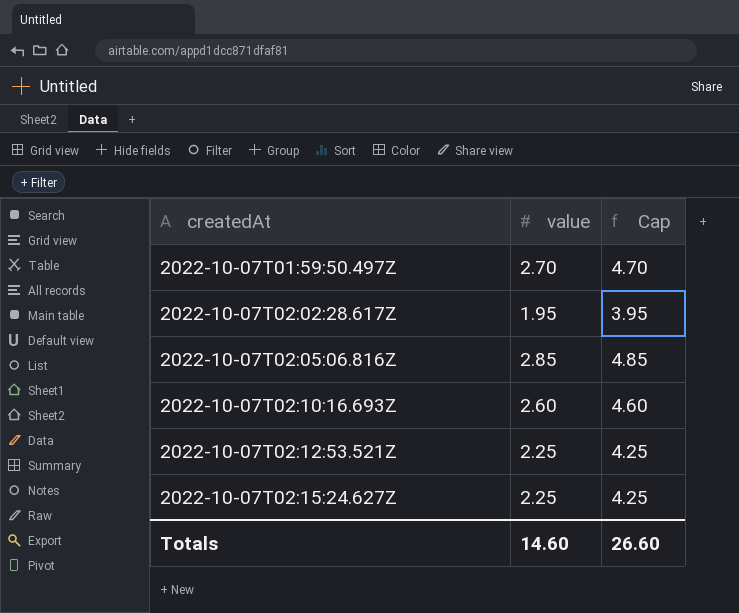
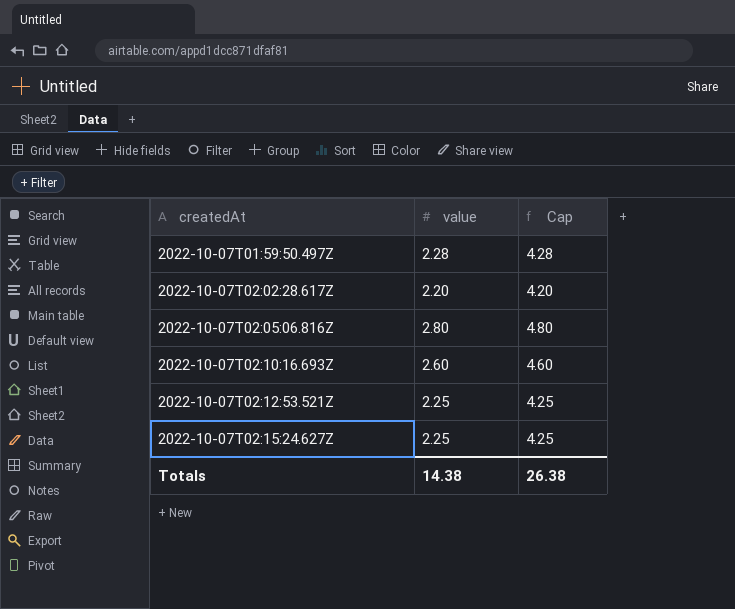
2022-10-07T01:59:50.497Z | value: 2.70 -> 2.28
2022-10-07T01:59:50.497Z | Cap: 4.70 -> 4.28
2022-10-07T02:02:28.617Z | value: 1.95 -> 2.20
2022-10-07T02:02:28.617Z | Cap: 3.95 -> 4.20
2022-10-07T02:05:06.816Z | value: 2.85 -> 2.80
2022-10-07T02:05:06.816Z | Cap: 4.85 -> 4.80
Totals | value: 14.60 -> 14.38
Totals | Cap: 26.60 -> 26.38

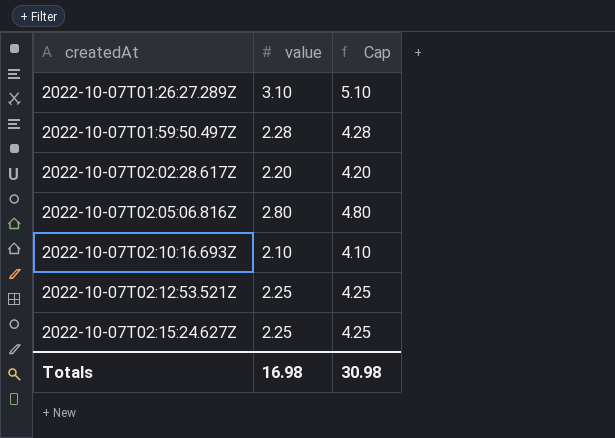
row 2022-10-07T01:26:27.289Z: none -> 3.10 | 5.10
2022-10-07T02:10:16.693Z | value: 2.60 -> 2.10
2022-10-07T02:10:16.693Z | Cap: 4.60 -> 4.10
Totals | value: 14.38 -> 16.98
Totals | Cap: 26.38 -> 30.98

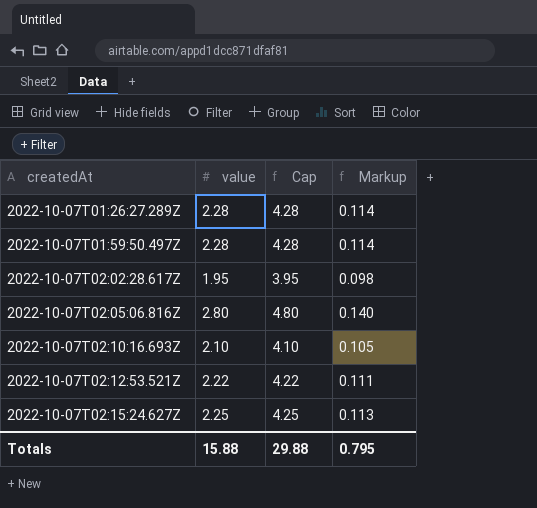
column Markup | formula: none -> [value] * 0.05
2022-10-07T01:26:27.289Z | value: 3.10 -> 2.28
2022-10-07T01:26:27.289Z | Cap: 5.10 -> 4.28
2022-10-07T02:02:28.617Z | value: 2.20 -> 1.95
2022-10-07T02:02:28.617Z | Cap: 4.20 -> 3.95
2022-10-07T02:12:53.521Z | value: 2.25 -> 2.22
2022-10-07T02:12:53.521Z | Cap: 4.25 -> 4.22
Totals | value: 16.98 -> 15.88
Totals | Cap: 30.98 -> 29.88

